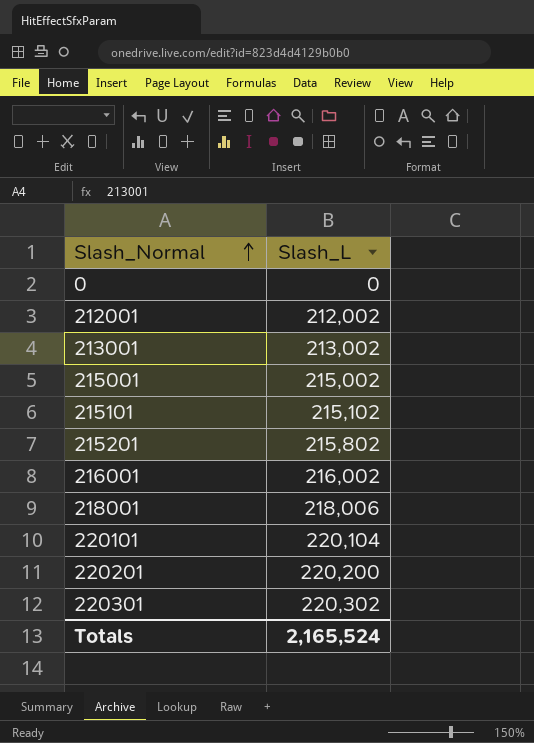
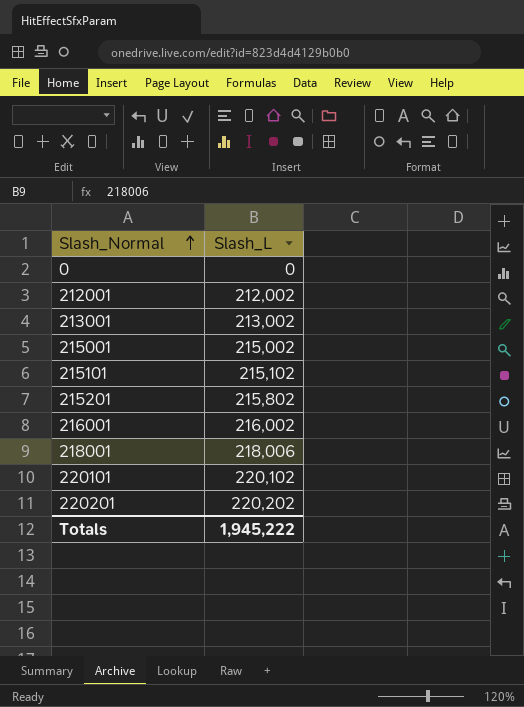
row 220301: 220,302 -> none
220101 | Slash_L: 220,104 -> 220,102
220201 | Slash_L: 220,200 -> 220,202
Totals | Slash_L: 2,165,524 -> 1,945,222

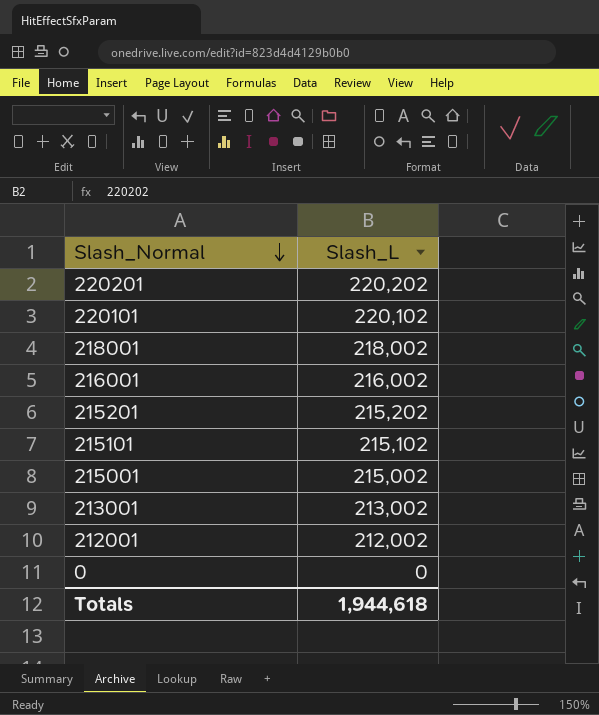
row order: Slash_Normal ascending -> Slash_Normal descending
218001 | Slash_L: 218,006 -> 218,002
215201 | Slash_L: 215,802 -> 215,202
Totals | Slash_L: 1,945,222 -> 1,944,618

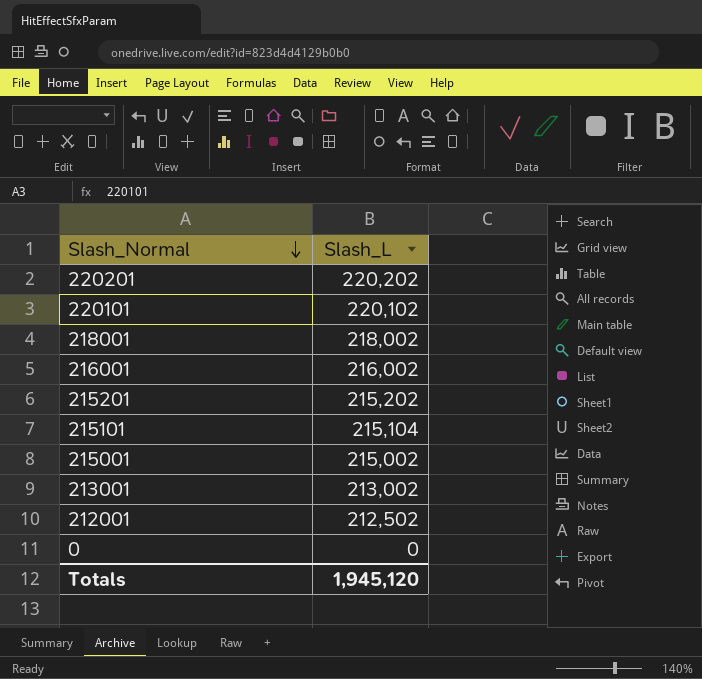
215101 | Slash_L: 215,102 -> 215,104
212001 | Slash_L: 212,002 -> 212,502
Totals | Slash_L: 1,944,618 -> 1,945,120

